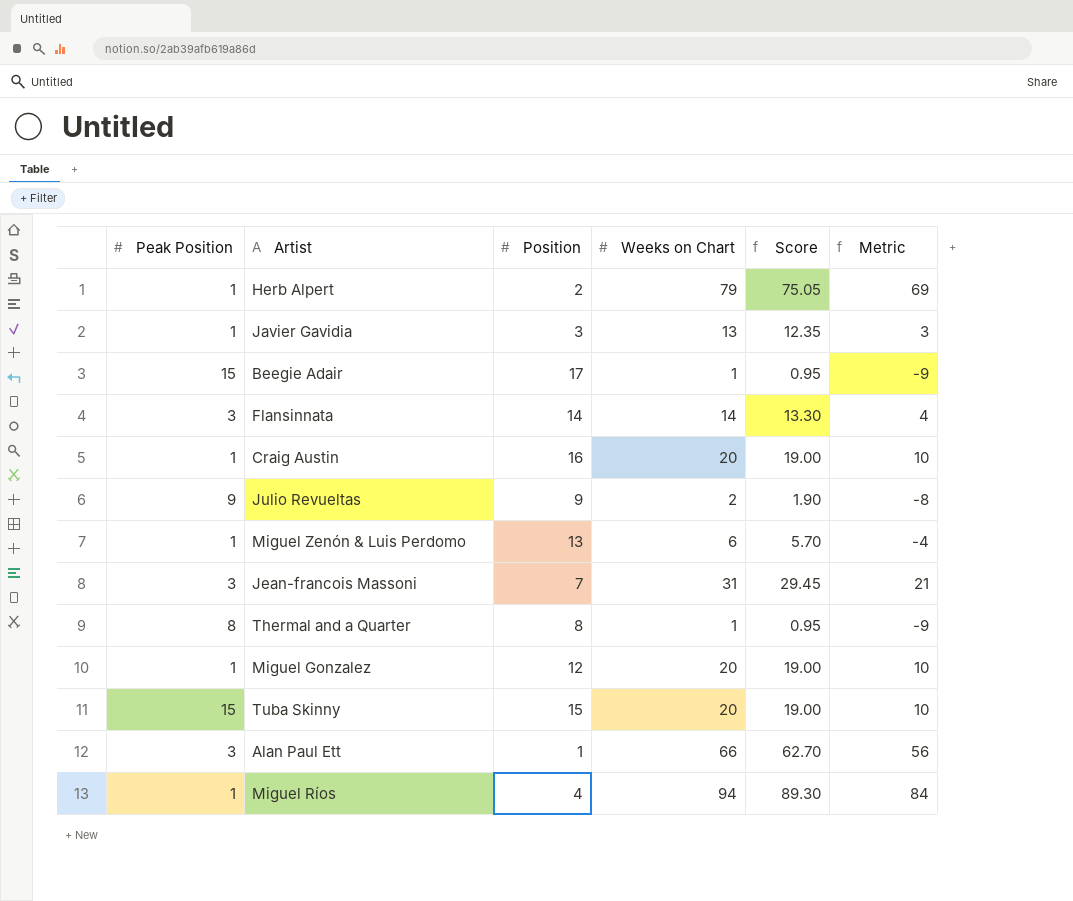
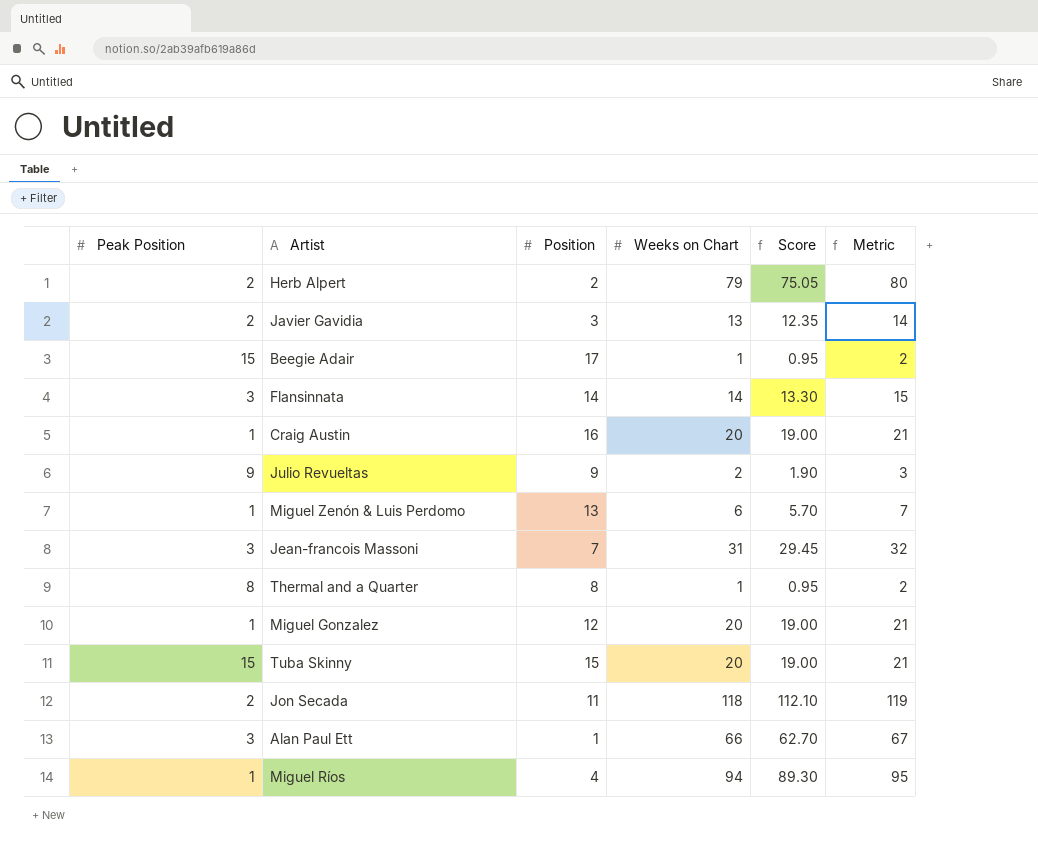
column Metric | formula: [Weeks on Chart] - 10 -> [Weeks on Chart] + 1
Herb Alpert | Peak Position: 1 -> 2
Javier Gavidia | Peak Position: 1 -> 2
row Jon Secada: none -> 2 | 11 | 118 | 112.10 | 119

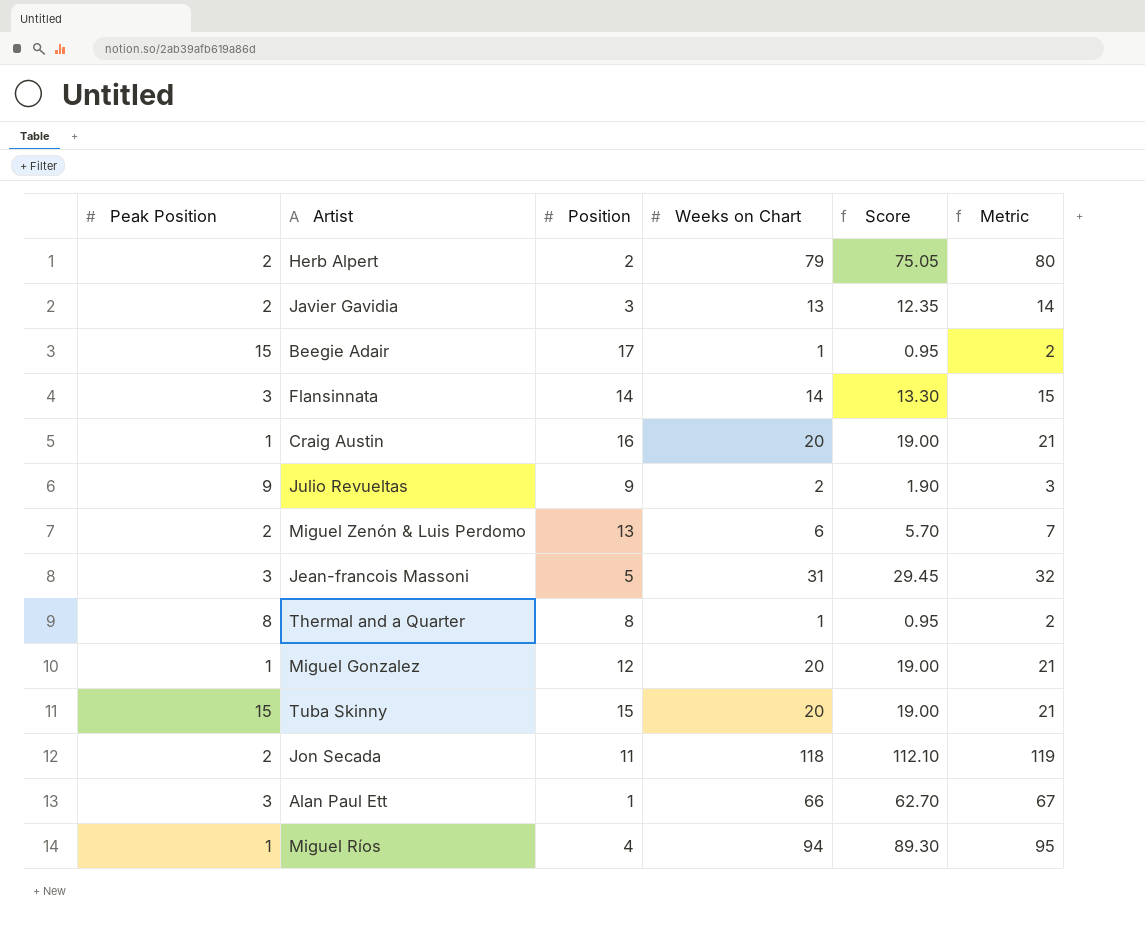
Miguel Zenón & Luis Perdomo | Peak Position: 1 -> 2
Jean-francois Massoni | Position: 7 -> 5

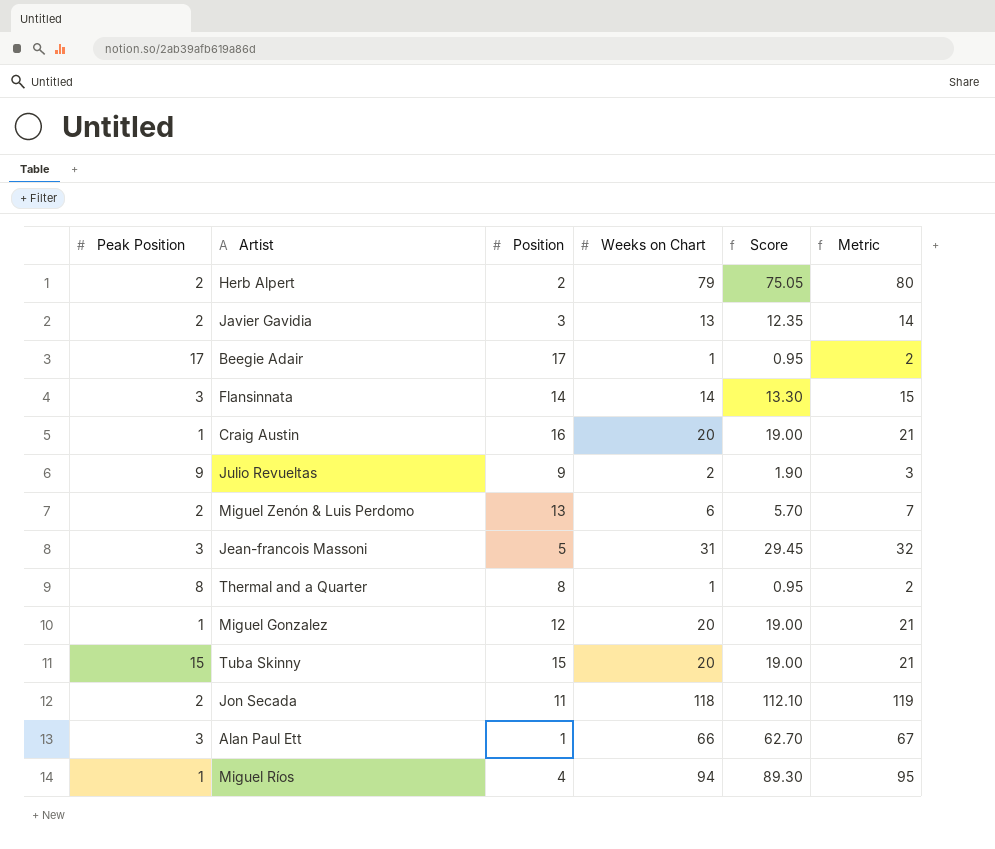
Beegie Adair | Peak Position: 15 -> 17

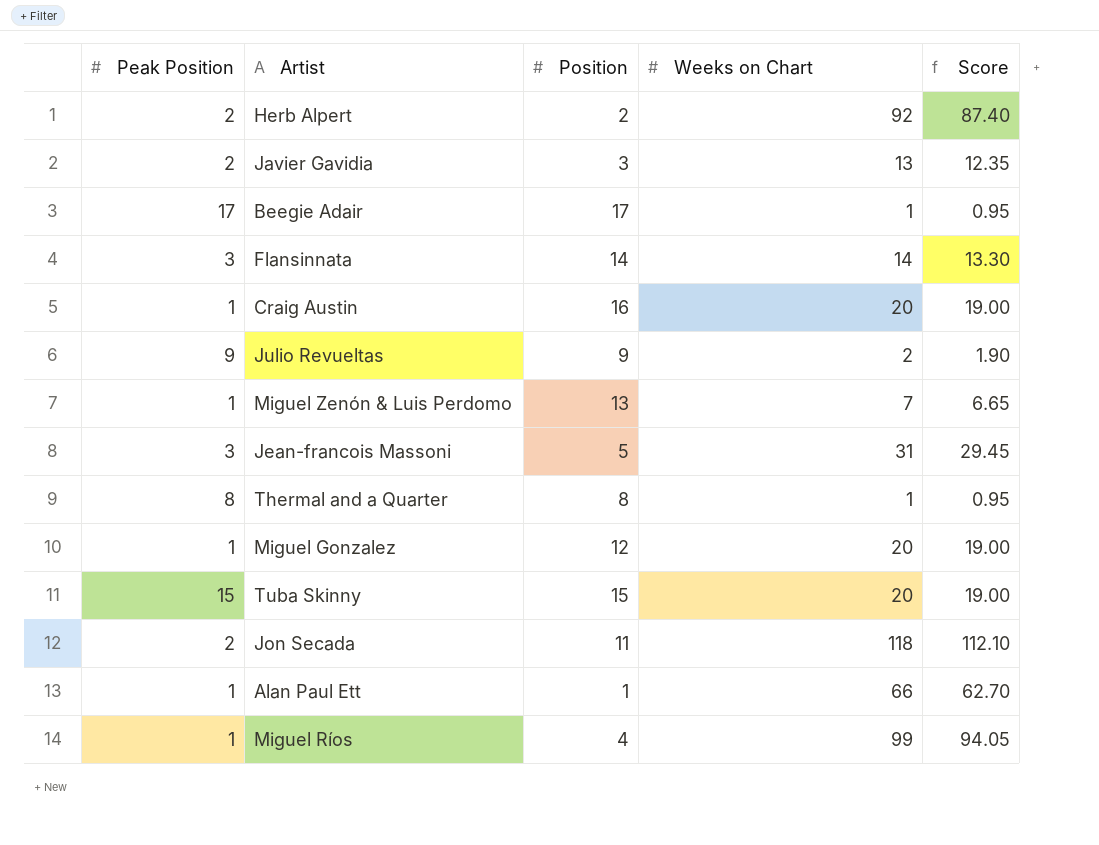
column Metric | formula: [Weeks on Chart] + 1 -> none
Herb Alpert | Weeks on Chart: 79 -> 92
Herb Alpert | Score: 75.05 -> 87.40
Miguel Zenón & Luis Perdomo | Peak Position: 2 -> 1
Miguel Zenón & Luis Perdomo | Weeks on Chart: 6 -> 7
Miguel Zenón & Luis Perdomo | Score: 5.70 -> 6.65
Alan Paul Ett | Peak Position: 3 -> 1
Miguel Ríos | Weeks on Chart: 94 -> 99
Miguel Ríos | Score: 89.30 -> 94.05

